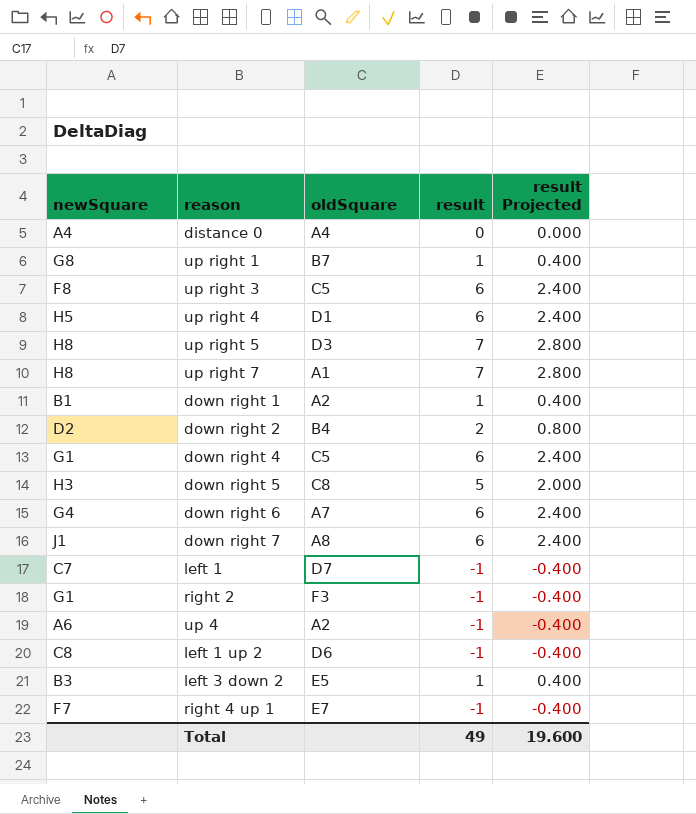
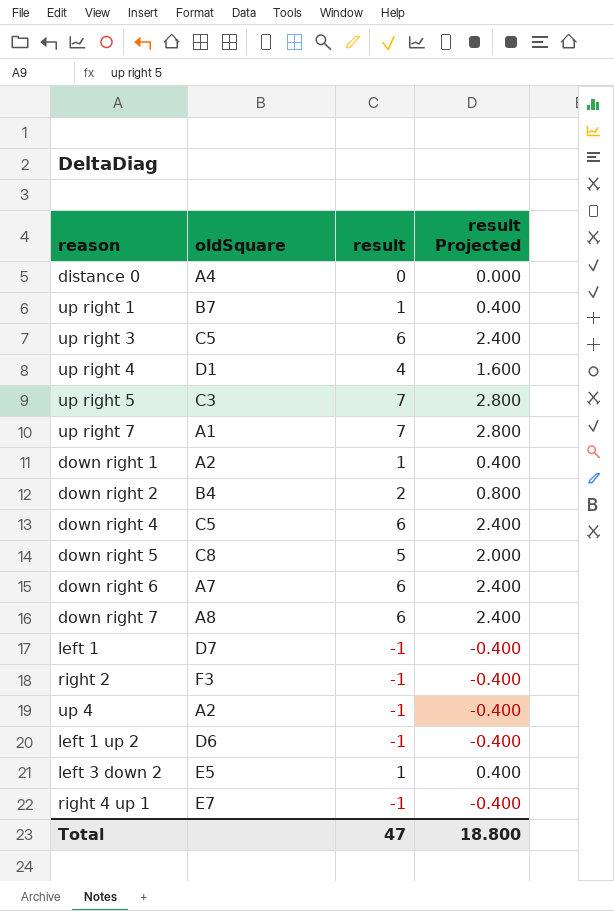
column newSquare | position: 1 -> none
up right 4 | result: 6 -> 4
up right 4 | result Projected: 2.400 -> 1.600
up right 5 | oldSquare: D3 -> C3
Total | result: 49 -> 47
Total | result Projected: 19.600 -> 18.800

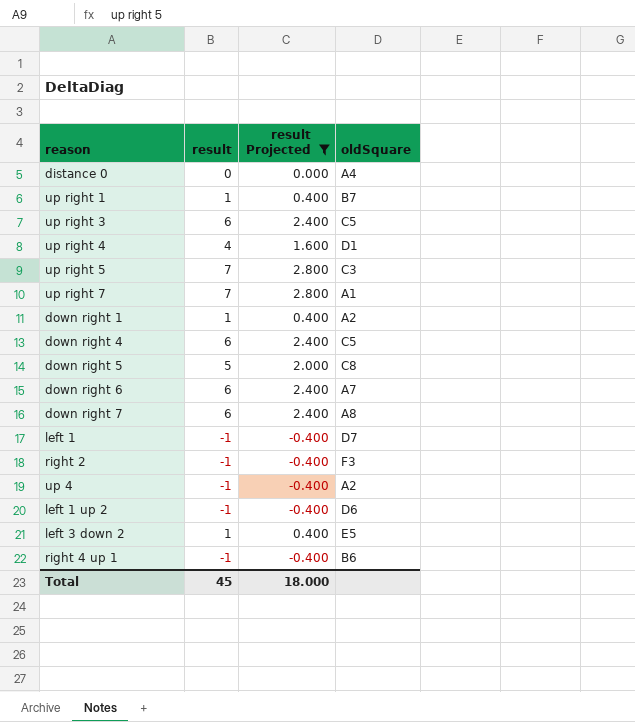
filter: none -> result Projected != 0.800
column oldSquare | position: 2 -> 4
right 4 up 1 | oldSquare: E7 -> B6
Total | result: 47 -> 45
Total | result Projected: 18.800 -> 18.000

